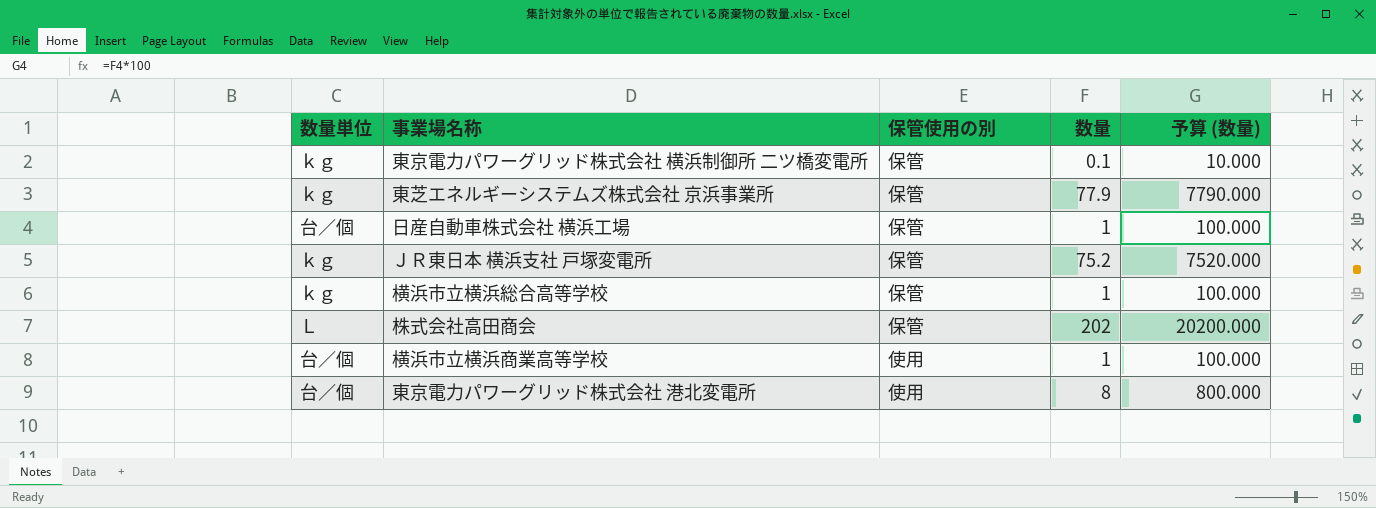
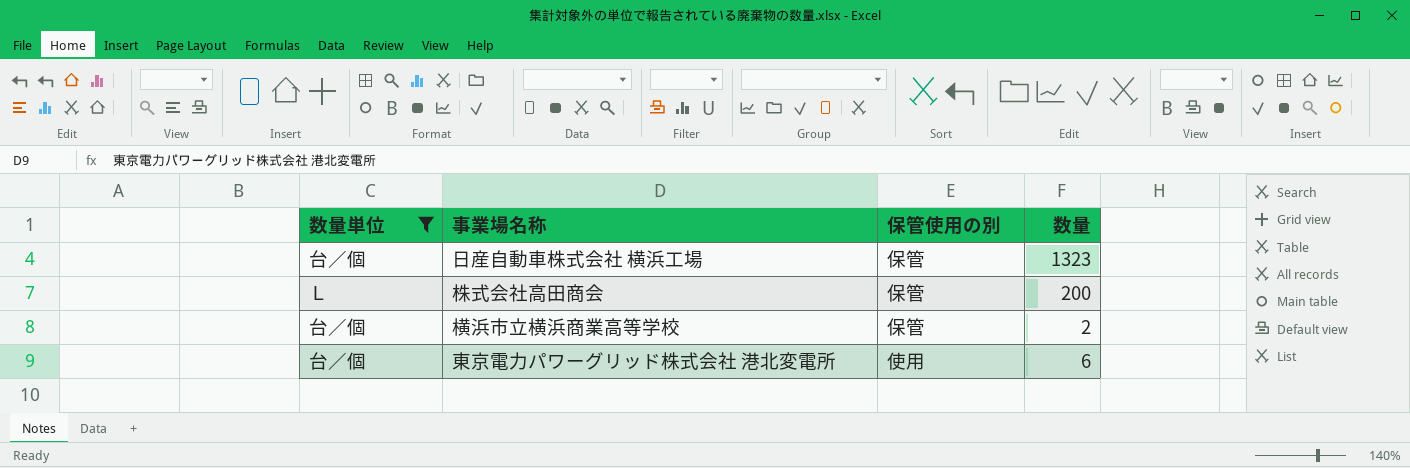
filter: none -> 数量単位 != ｋｇ
column 予算 (数量) | formula: [数量] * 100 -> none
日産自動車株式会社 横浜工場 | 数量: 1 -> 1323
株式会社高田商会 | 数量: 202 -> 200
横浜市立横浜商業高等学校 | 保管使用の別: 使用 -> 保管
横浜市立横浜商業高等学校 | 数量: 1 -> 2
東京電力パワーグリッド株式会社 港北変電所 | 数量: 8 -> 6

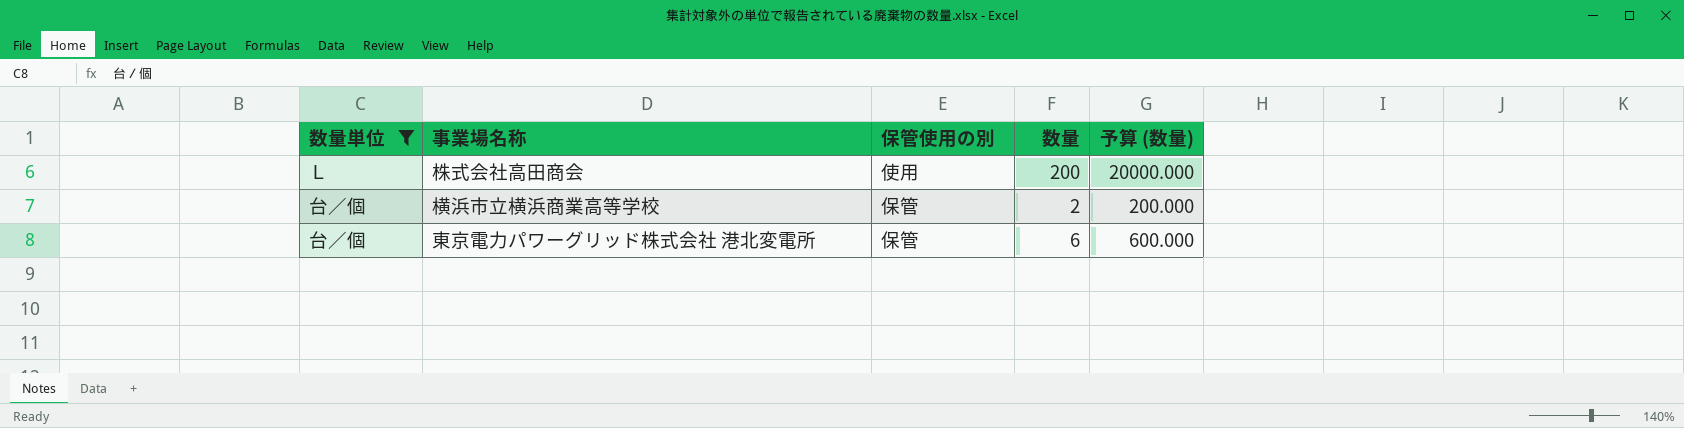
column 予算 (数量) | formula: none -> [数量] * 100
row 日産自動車株式会社 横浜工場: 台／個 | 保管 | 1323 -> none
株式会社高田商会 | 保管使用の別: 保管 -> 使用
東京電力パワーグリッド株式会社 港北変電所 | 保管使用の別: 使用 -> 保管

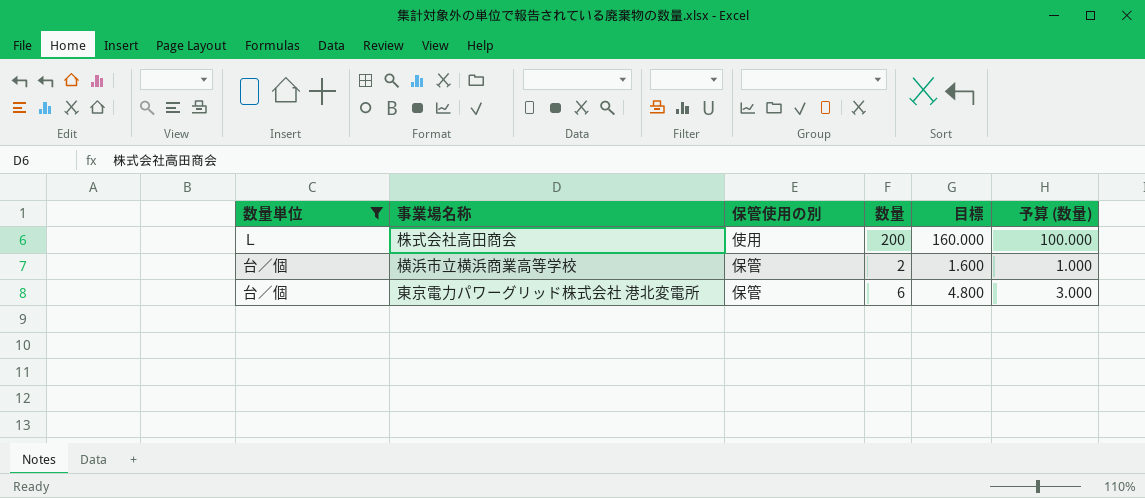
column 目標 | formula: none -> [数量] * 0.8
column 予算 (数量) | formula: [数量] * 100 -> [数量] * 0.5

